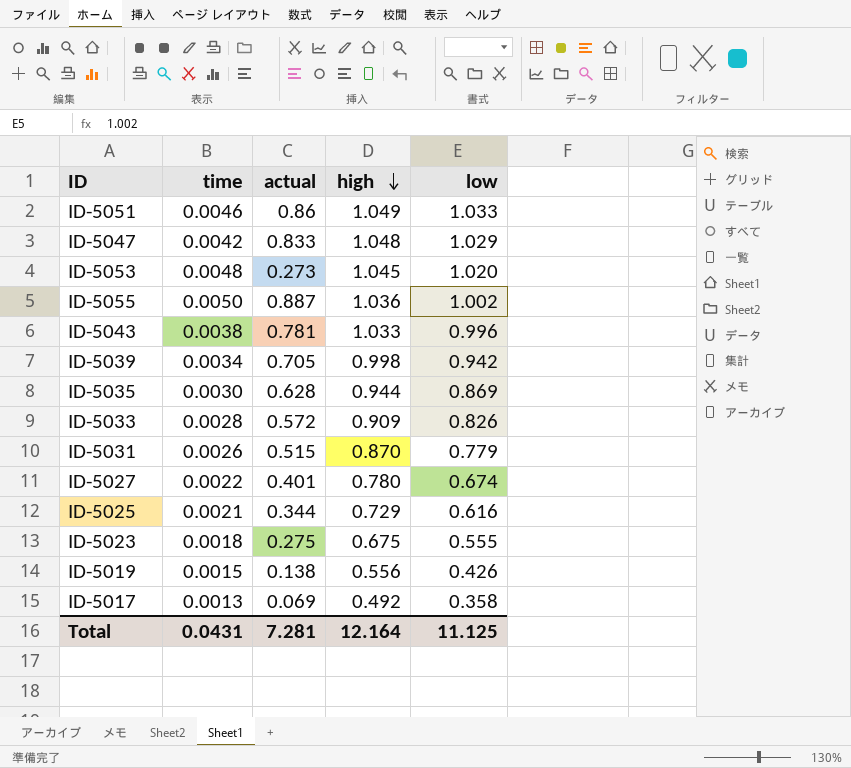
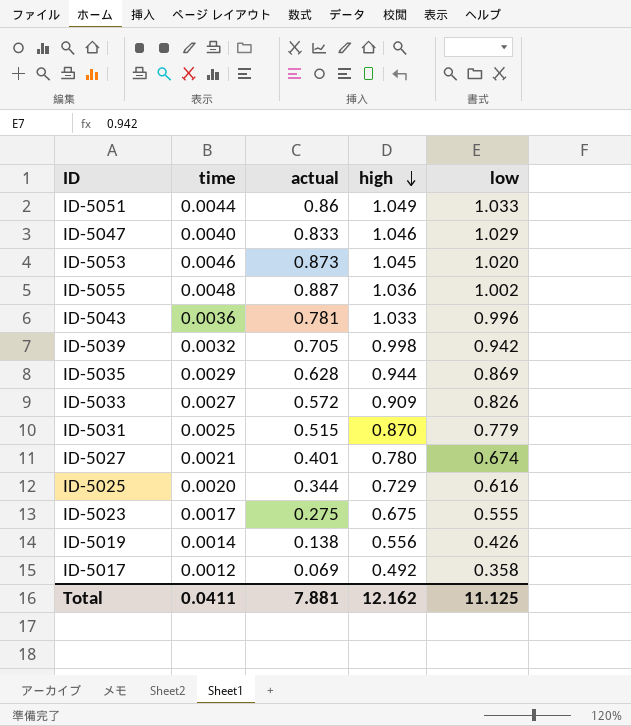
ID-5051 | time: 0.0046 -> 0.0044
ID-5047 | time: 0.0042 -> 0.0040
ID-5047 | high: 1.048 -> 1.046
ID-5053 | time: 0.0048 -> 0.0046
ID-5053 | actual: 0.273 -> 0.873
ID-5055 | time: 0.0050 -> 0.0048
ID-5043 | time: 0.0038 -> 0.0036
ID-5039 | time: 0.0034 -> 0.0032
ID-5035 | time: 0.0030 -> 0.0029
ID-5033 | time: 0.0028 -> 0.0027
ID-5031 | time: 0.0026 -> 0.0025
ID-5027 | time: 0.0022 -> 0.0021
ID-5025 | time: 0.0021 -> 0.0020
ID-5023 | time: 0.0018 -> 0.0017
ID-5019 | time: 0.0015 -> 0.0014
ID-5017 | time: 0.0013 -> 0.0012
Total | time: 0.0431 -> 0.0411
Total | actual: 7.281 -> 7.881
Total | high: 12.164 -> 12.162

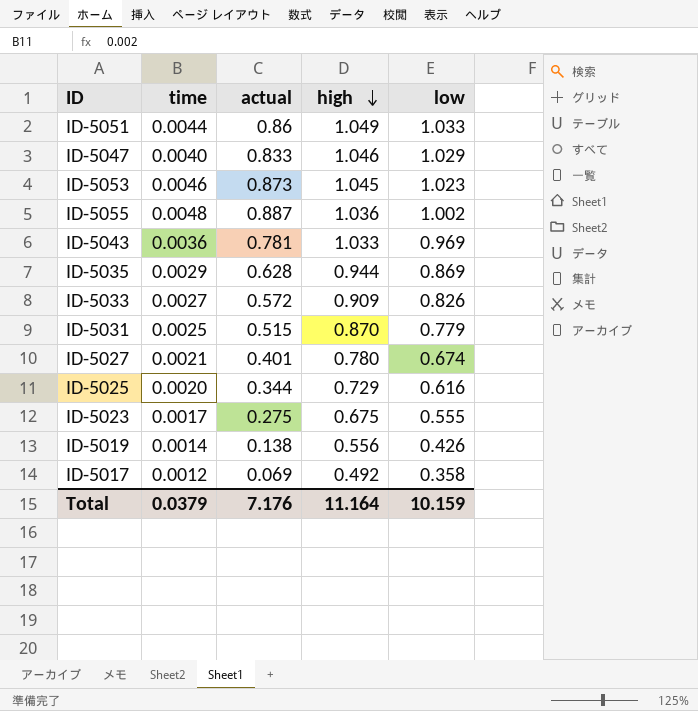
row ID-5039: 0.0032 | 0.705 | 0.998 | 0.942 -> none
ID-5053 | low: 1.020 -> 1.023
ID-5043 | low: 0.996 -> 0.969
Total | time: 0.0411 -> 0.0379
Total | actual: 7.881 -> 7.176
Total | high: 12.162 -> 11.164
Total | low: 11.125 -> 10.159

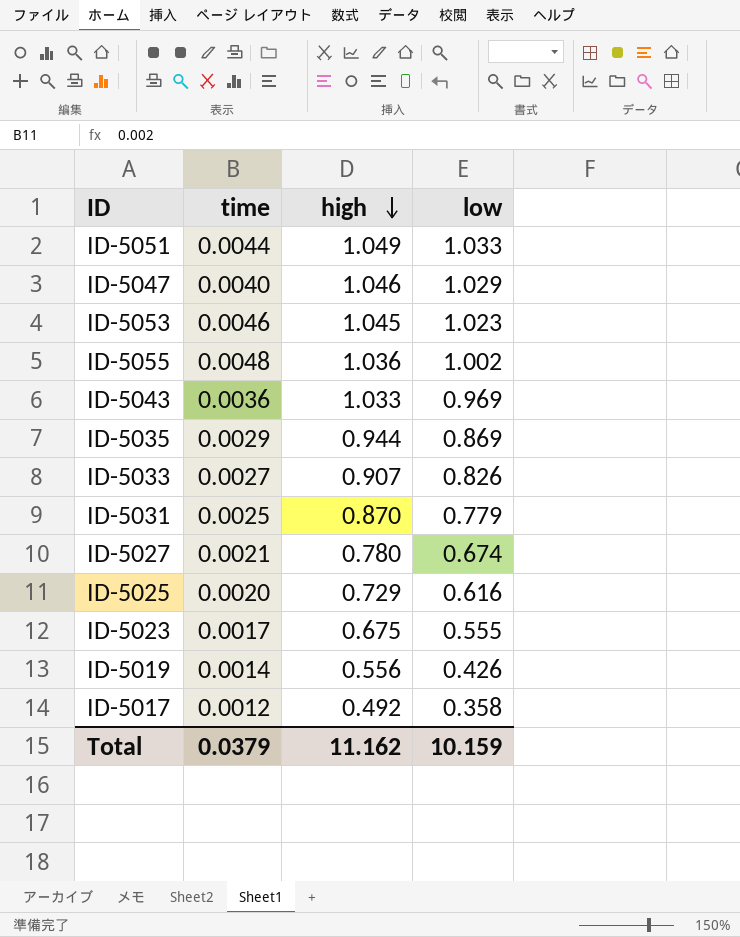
column actual | position: 3 -> none
ID-5033 | high: 0.909 -> 0.907
Total | high: 11.164 -> 11.162

